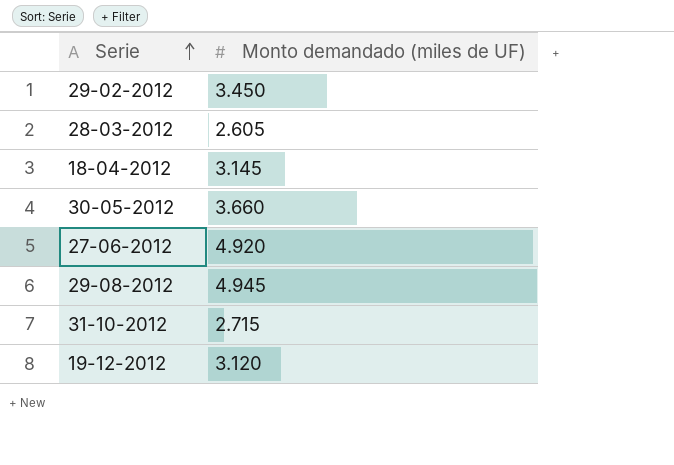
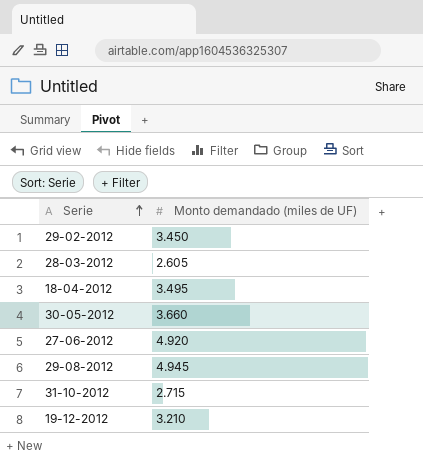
18-04-2012 | Monto demandado (miles de UF): 3.145 -> 3.495
19-12-2012 | Monto demandado (miles de UF): 3.120 -> 3.210

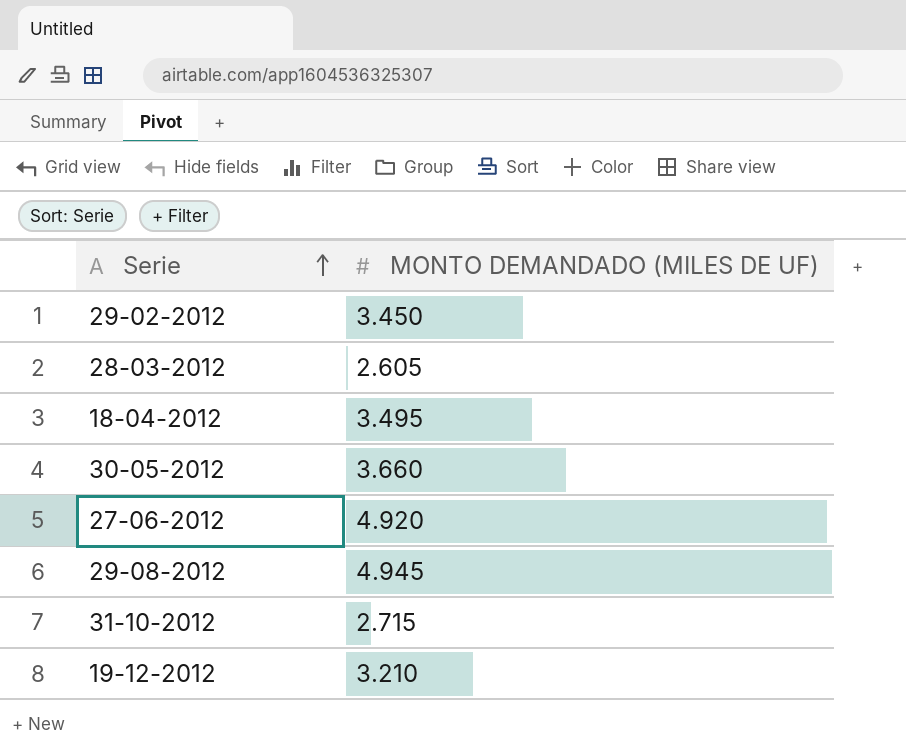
column name: Monto demandado (miles de UF) -> MONTO DEMANDADO (MILES DE UF)

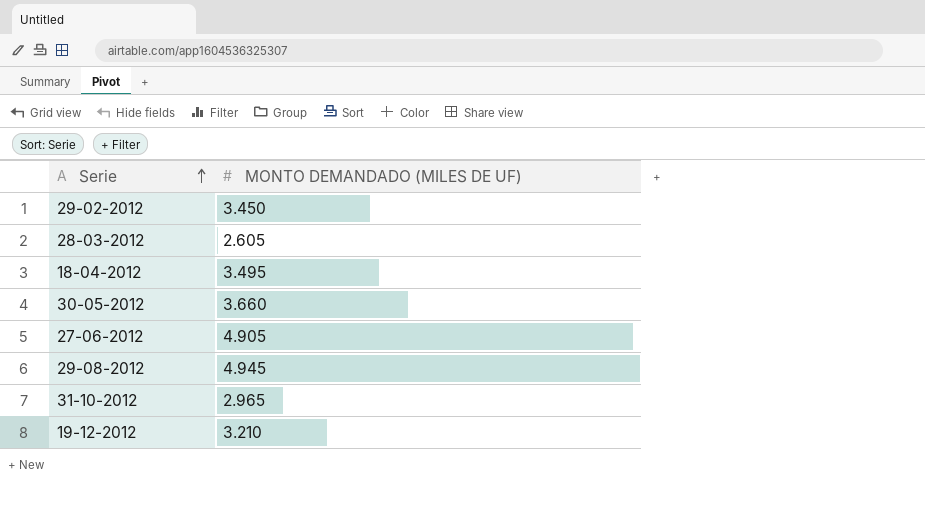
27-06-2012 | MONTO DEMANDADO (MILES DE UF): 4.920 -> 4.905
31-10-2012 | MONTO DEMANDADO (MILES DE UF): 2.715 -> 2.965

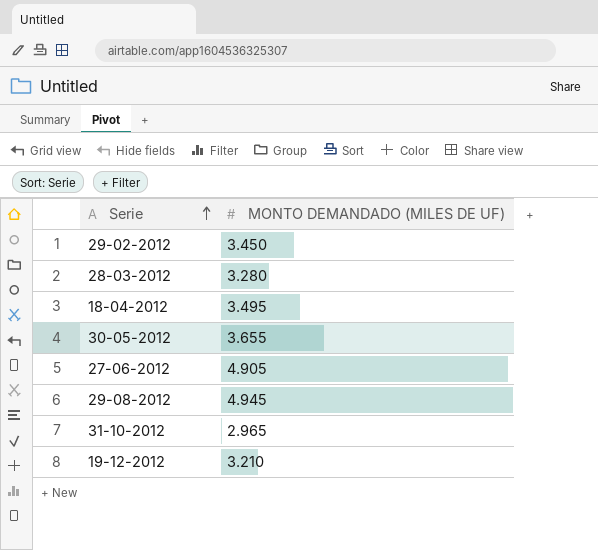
28-03-2012 | MONTO DEMANDADO (MILES DE UF): 2.605 -> 3.280
30-05-2012 | MONTO DEMANDADO (MILES DE UF): 3.660 -> 3.655

